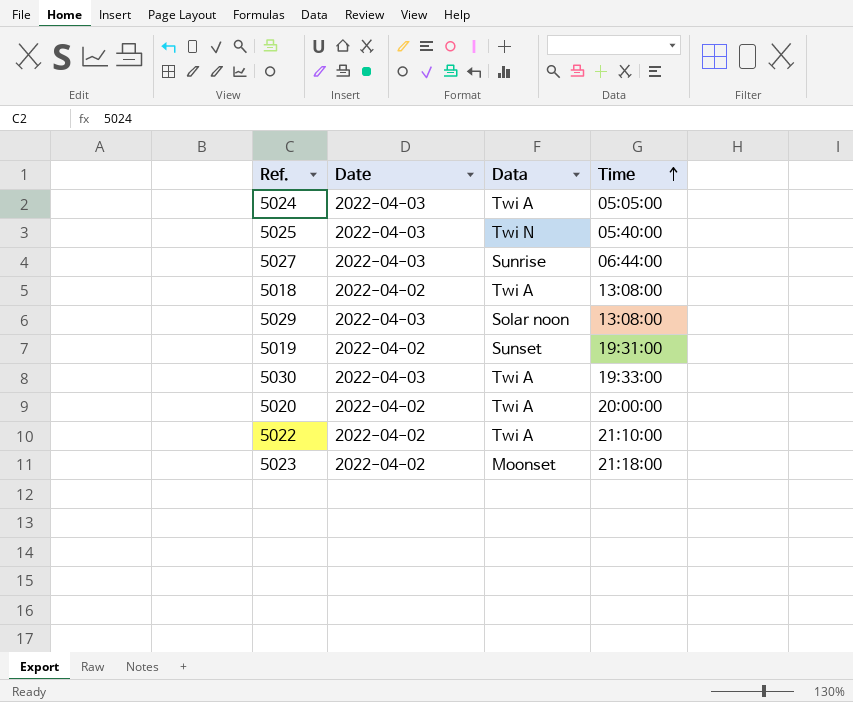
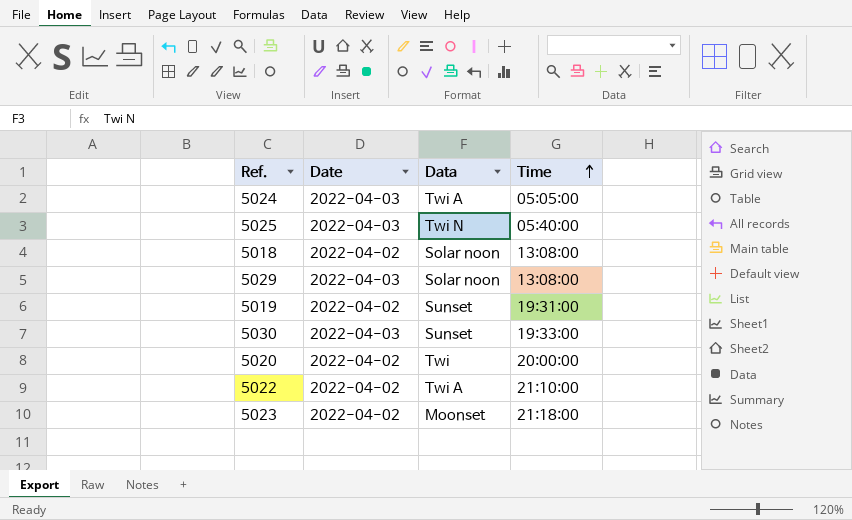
row 5027: 2022-04-03 | Sunrise | 06:44:00 -> none
5018 | Data: Twi A -> Solar noon
5030 | Data: Twi A -> Sunset
5020 | Data: Twi A -> Twi

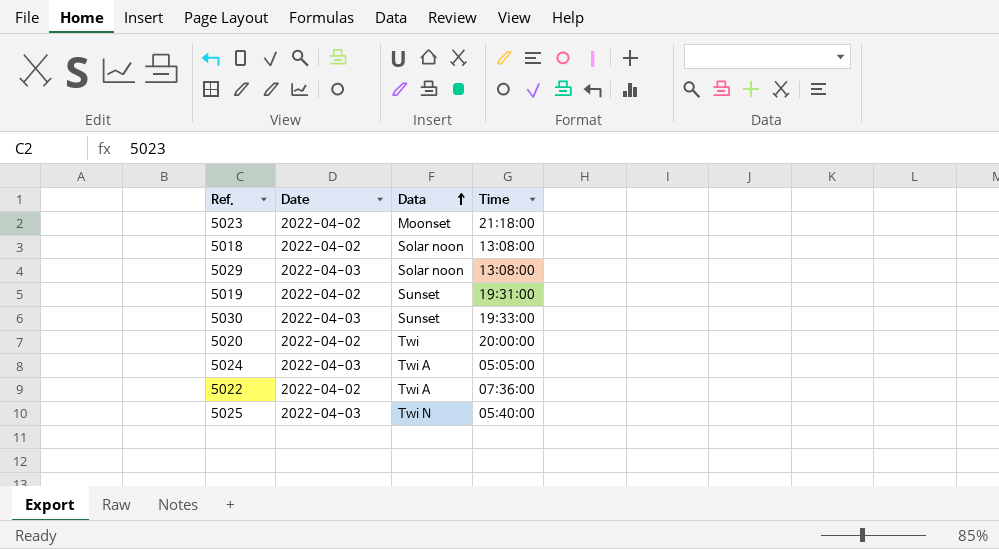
row order: Time ascending -> Data ascending
5022 | Time: 21:10:00 -> 07:36:00

